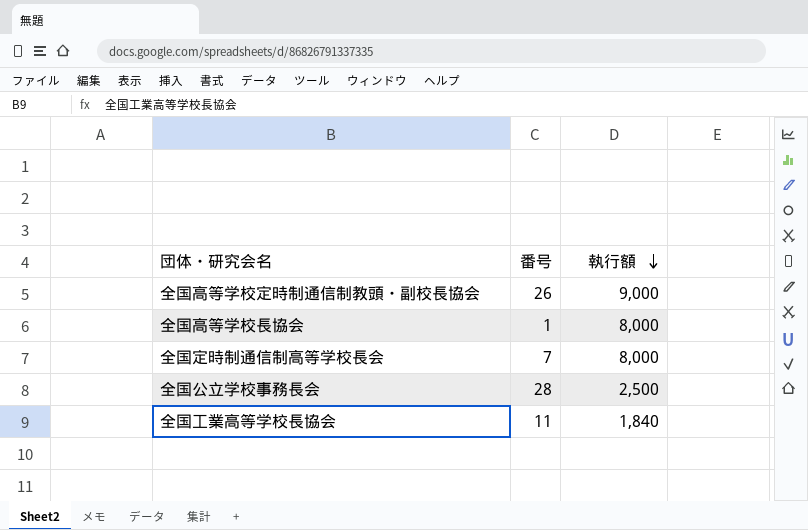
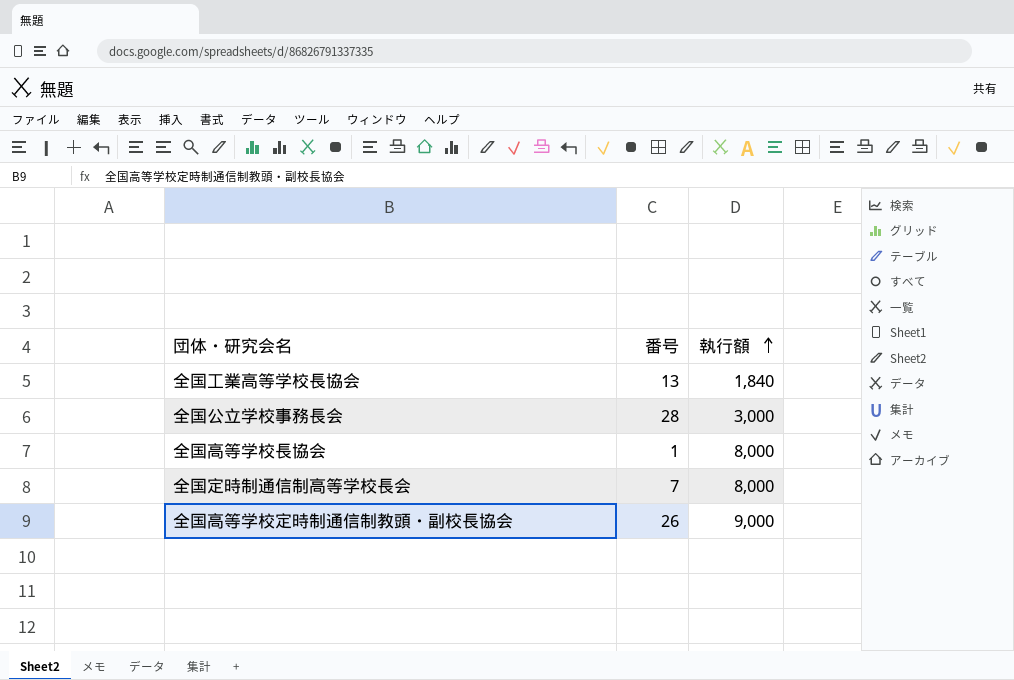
row order: 執行額 descending -> 執行額 ascending
全国工業高等学校長協会 | 番号: 11 -> 13
全国公立学校事務長会 | 執行額: 2,500 -> 3,000

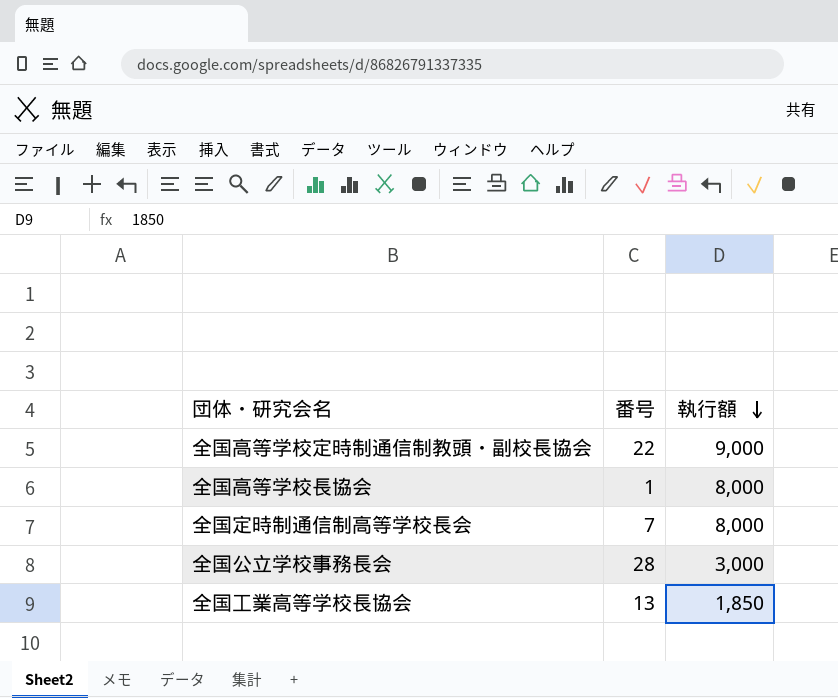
row order: 執行額 ascending -> 執行額 descending
全国高等学校定時制通信制教頭・副校長協会 | 番号: 26 -> 22
全国工業高等学校長協会 | 執行額: 1,840 -> 1,850

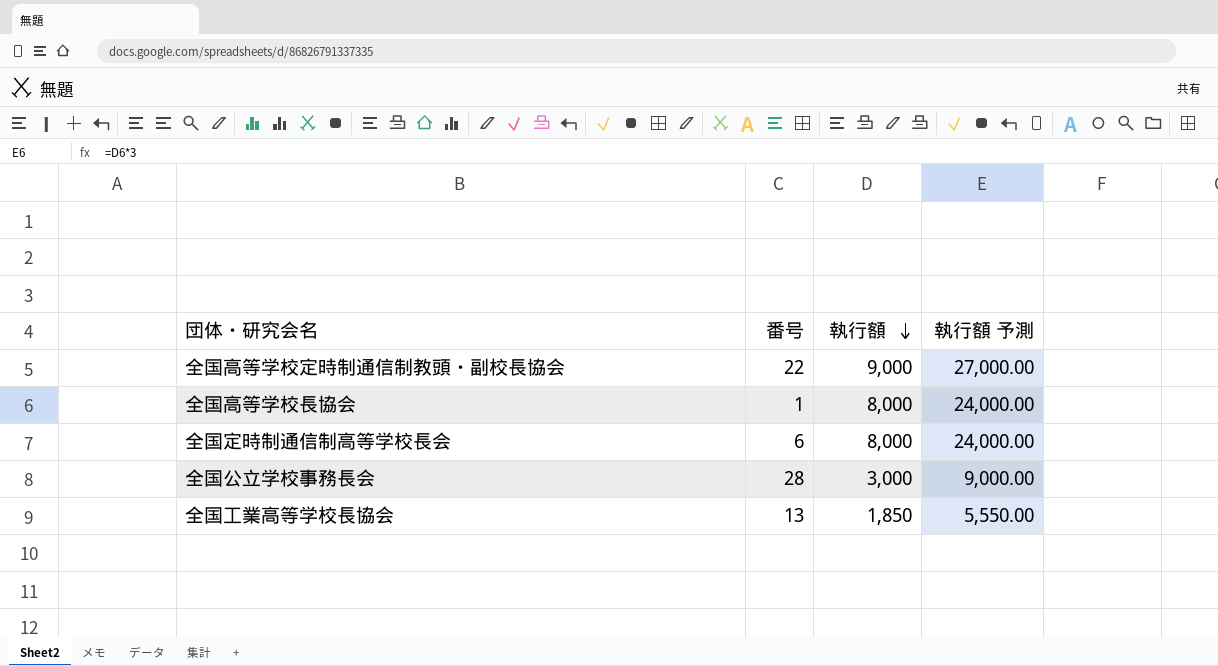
column 執行額 予測 | formula: none -> [執行額] * 3
全国定時制通信制高等学校長会 | 番号: 7 -> 6

